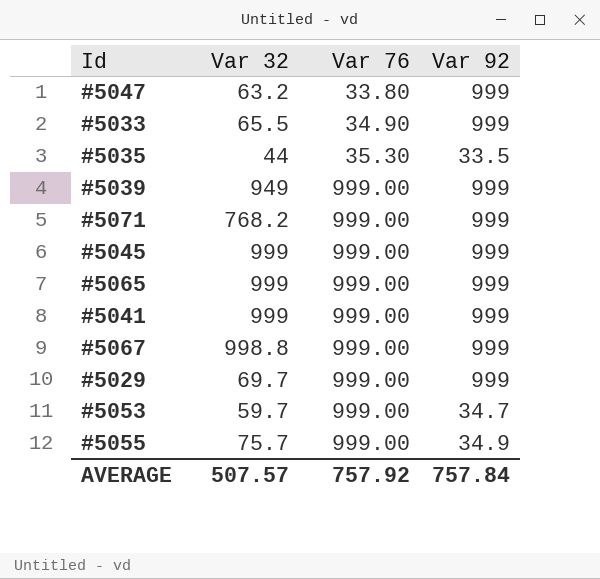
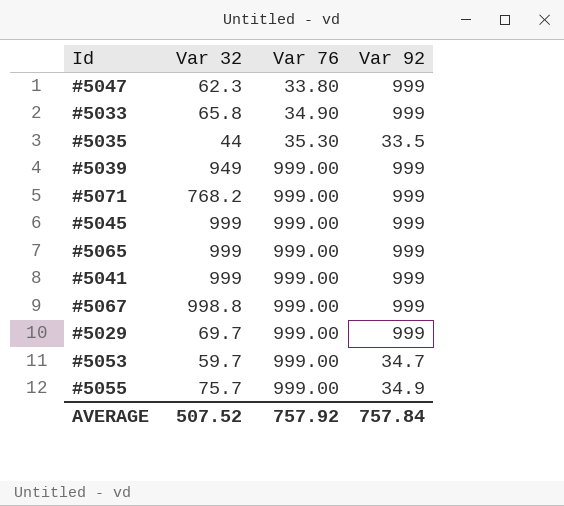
#5047 | Var 32: 63.2 -> 62.3
#5033 | Var 32: 65.5 -> 65.8
AVERAGE | Var 32: 507.57 -> 507.52

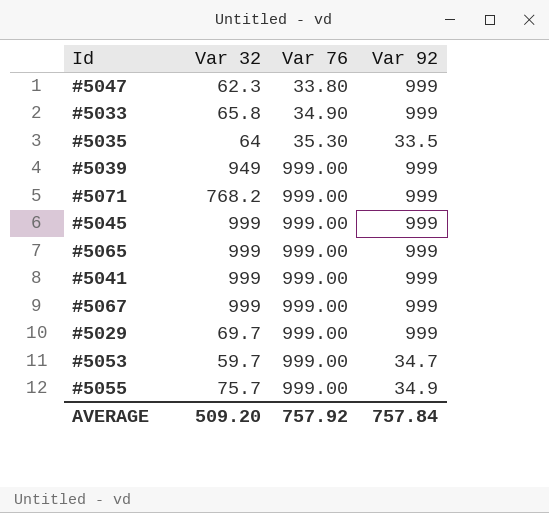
#5035 | Var 32: 44 -> 64
#5067 | Var 32: 998.8 -> 999
AVERAGE | Var 32: 507.52 -> 509.20

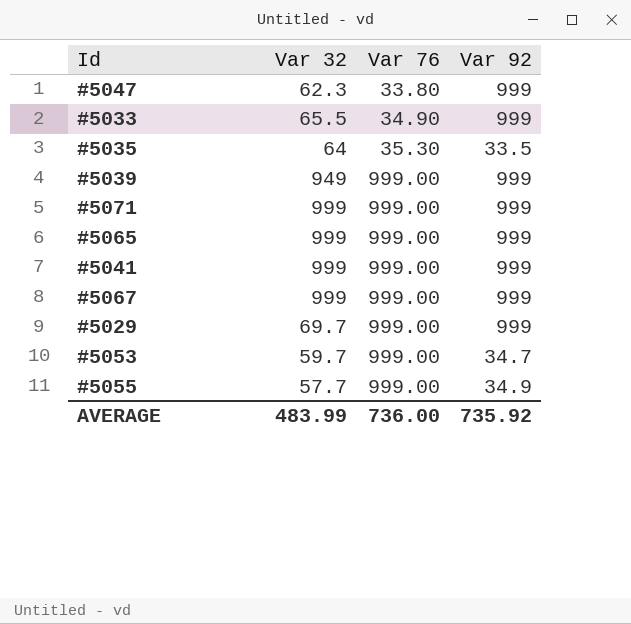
row #5045: 999 | 999.00 | 999 -> none
#5033 | Var 32: 65.8 -> 65.5
#5071 | Var 32: 768.2 -> 999
#5055 | Var 32: 75.7 -> 57.7
AVERAGE | Var 32: 509.20 -> 483.99
AVERAGE | Var 76: 757.92 -> 736.00
AVERAGE | Var 92: 757.84 -> 735.92

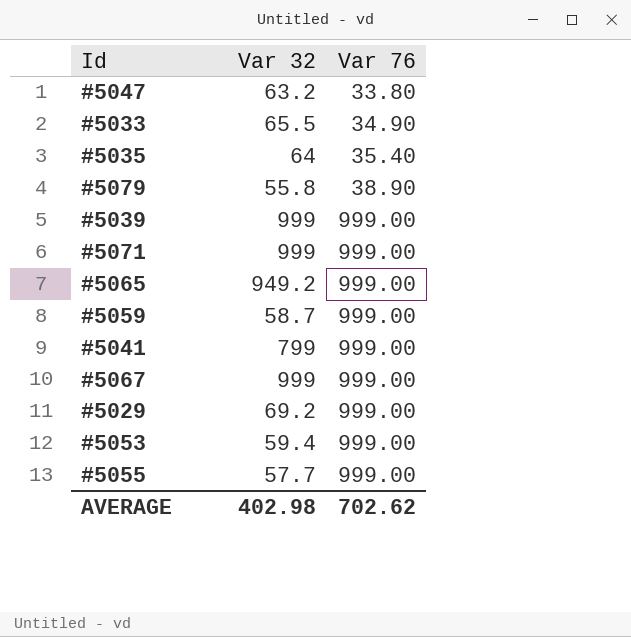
column Var 92 | position: 4 -> none
#5047 | Var 32: 62.3 -> 63.2
#5035 | Var 76: 35.30 -> 35.40
row #5079: none -> 55.8 | 38.90
#5039 | Var 32: 949 -> 999
#5065 | Var 32: 999 -> 949.2
row #5059: none -> 58.7 | 999.00
#5041 | Var 32: 999 -> 799
#5029 | Var 32: 69.7 -> 69.2
#5053 | Var 32: 59.7 -> 59.4
AVERAGE | Var 32: 483.99 -> 402.98
AVERAGE | Var 76: 736.00 -> 702.62

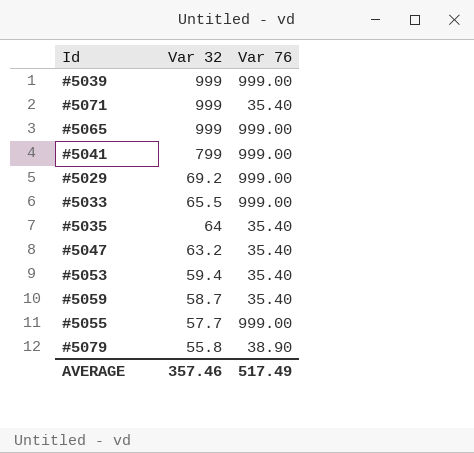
row order: Var 76 ascending -> Var 32 descending
row #5067: 999 | 999.00 -> none
#5071 | Var 76: 999.00 -> 35.40
#5065 | Var 32: 949.2 -> 999
#5033 | Var 76: 34.90 -> 999.00
#5047 | Var 76: 33.80 -> 35.40
#5053 | Var 76: 999.00 -> 35.40
#5059 | Var 76: 999.00 -> 35.40
AVERAGE | Var 32: 402.98 -> 357.46
AVERAGE | Var 76: 702.62 -> 517.49

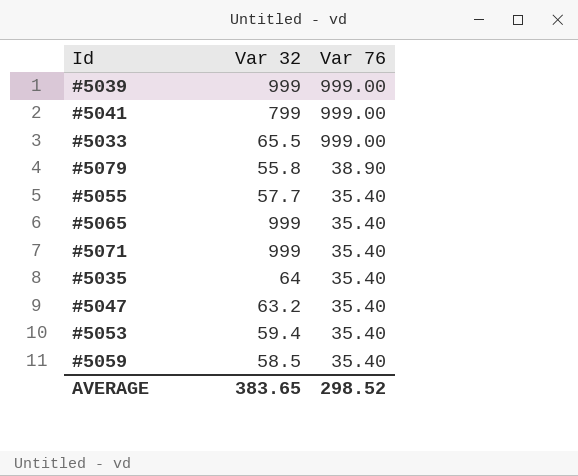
row order: Var 32 descending -> Var 76 descending
row #5029: 69.2 | 999.00 -> none
#5055 | Var 76: 999.00 -> 35.40
#5065 | Var 76: 999.00 -> 35.40
#5059 | Var 32: 58.7 -> 58.5
AVERAGE | Var 32: 357.46 -> 383.65
AVERAGE | Var 76: 517.49 -> 298.52

